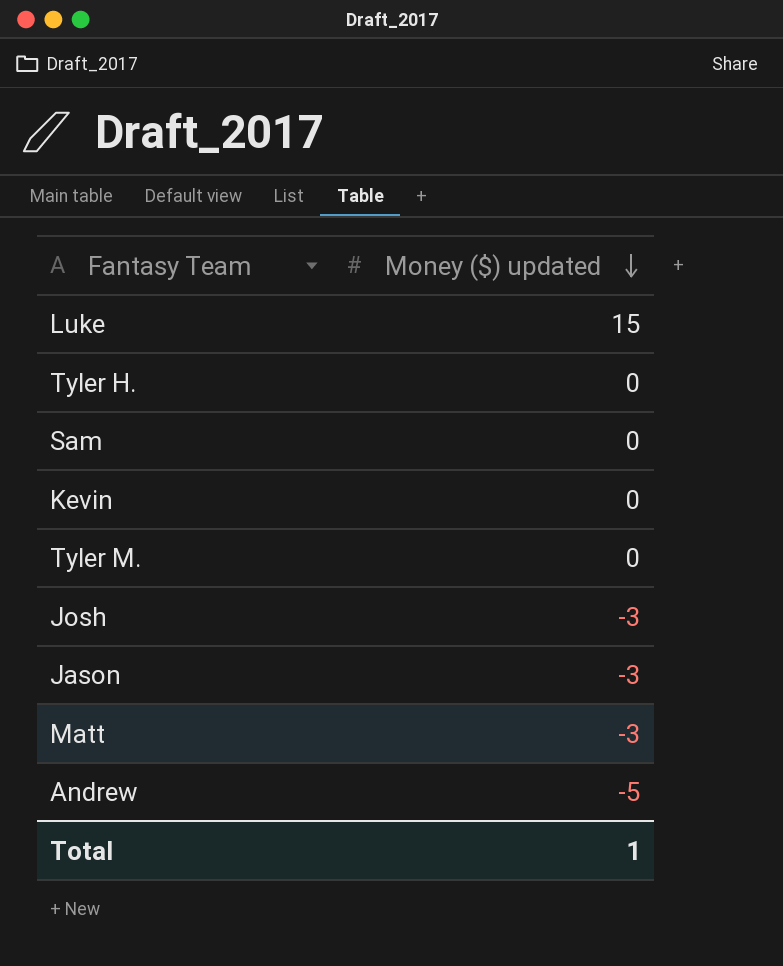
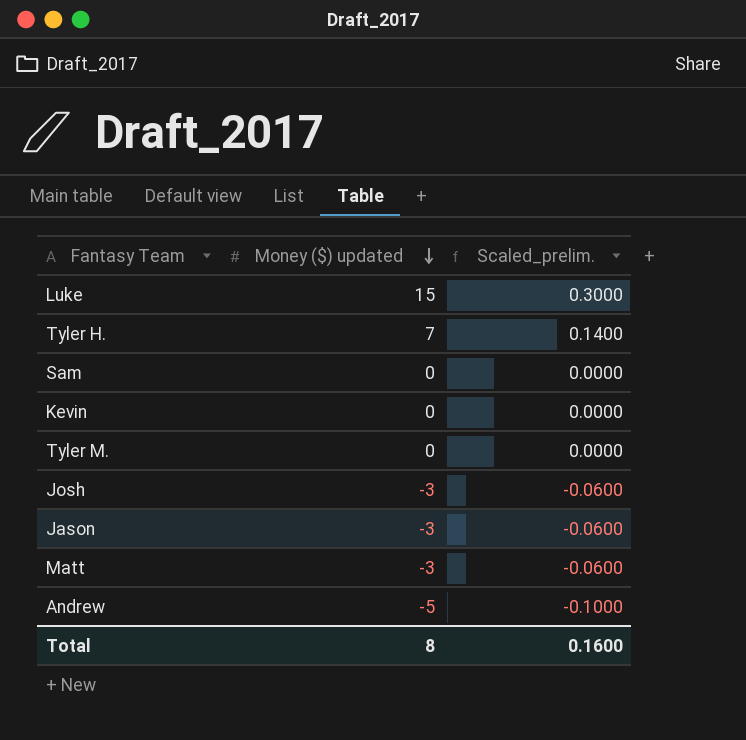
column Scaled_prelim. | formula: none -> [Money ($) updated] * 0.02
Tyler H. | Money ($) updated: 0 -> 7
Total | Money ($) updated: 1 -> 8

